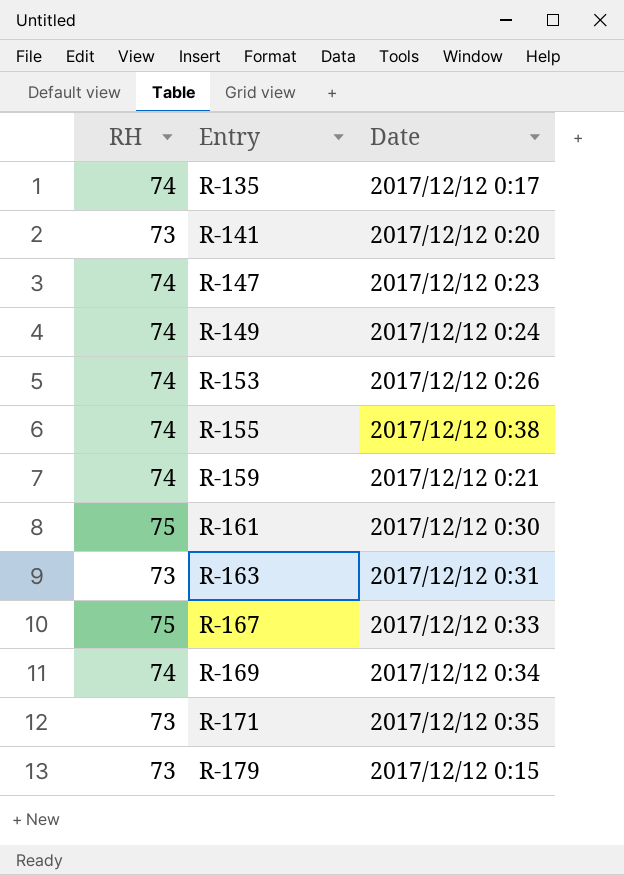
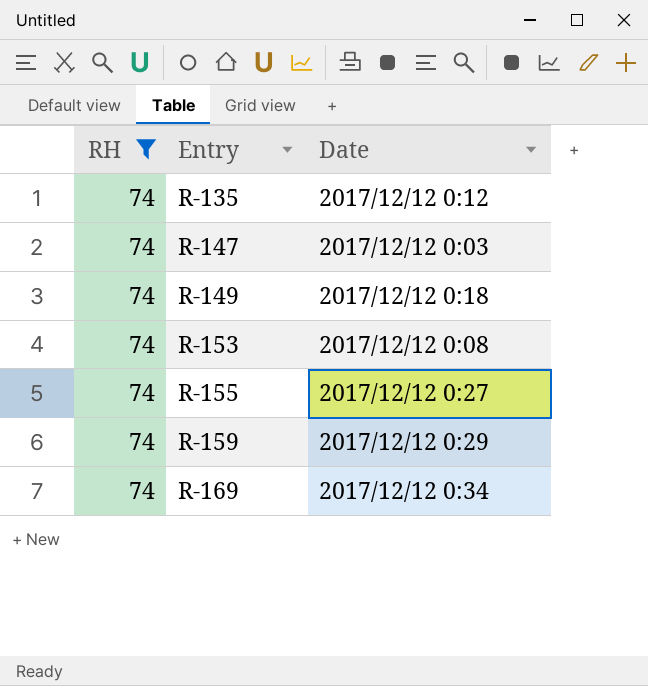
filter: none -> RH = 74
R-135 | Date: 2017/12/12 0:17 -> 2017/12/12 0:12
R-147 | Date: 2017/12/12 0:23 -> 2017/12/12 0:03
R-149 | Date: 2017/12/12 0:24 -> 2017/12/12 0:18
R-153 | Date: 2017/12/12 0:26 -> 2017/12/12 0:08
R-155 | Date: 2017/12/12 0:38 -> 2017/12/12 0:27
R-159 | Date: 2017/12/12 0:21 -> 2017/12/12 0:29

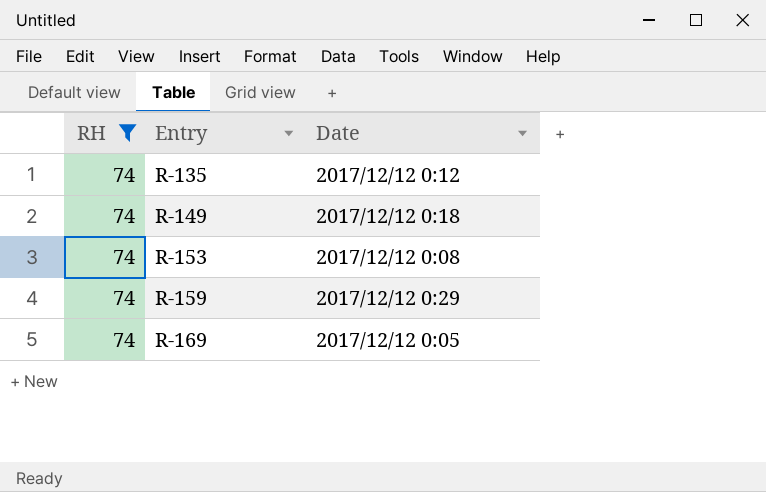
row R-147: 74 | 2017/12/12 0:03 -> none
row R-155: 74 | 2017/12/12 0:27 -> none
R-169 | Date: 2017/12/12 0:34 -> 2017/12/12 0:05

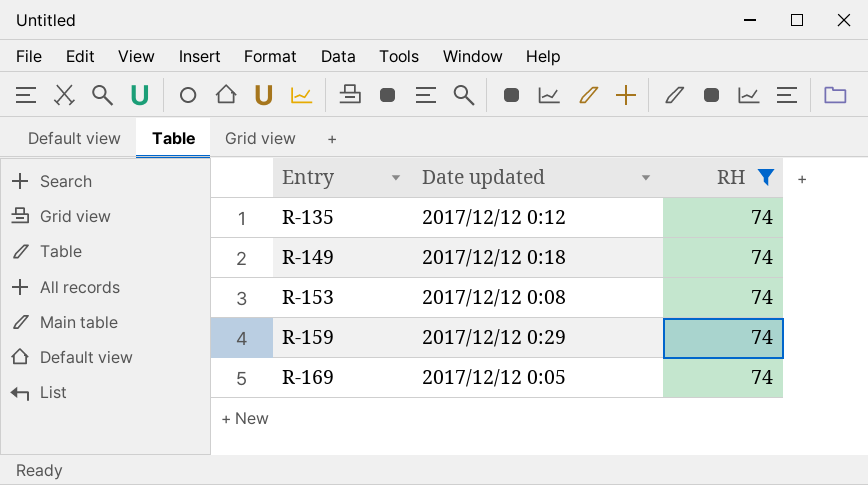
column name: Date -> Date updated
column RH | position: 1 -> 3

